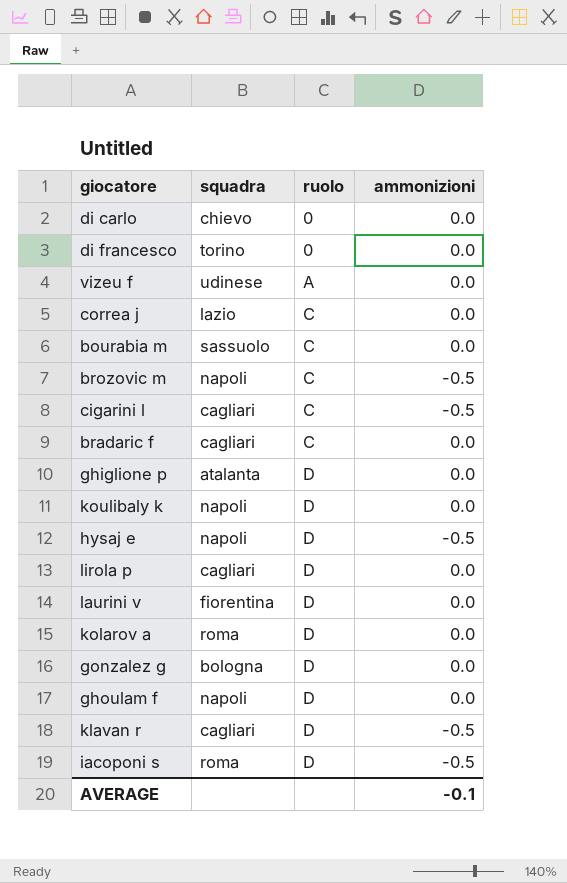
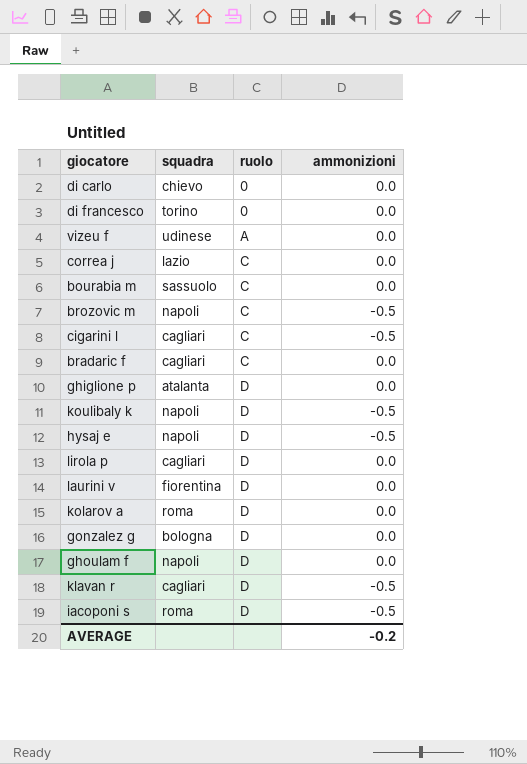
koulibaly k | ammonizioni: 0.0 -> -0.5
AVERAGE | ammonizioni: -0.1 -> -0.2

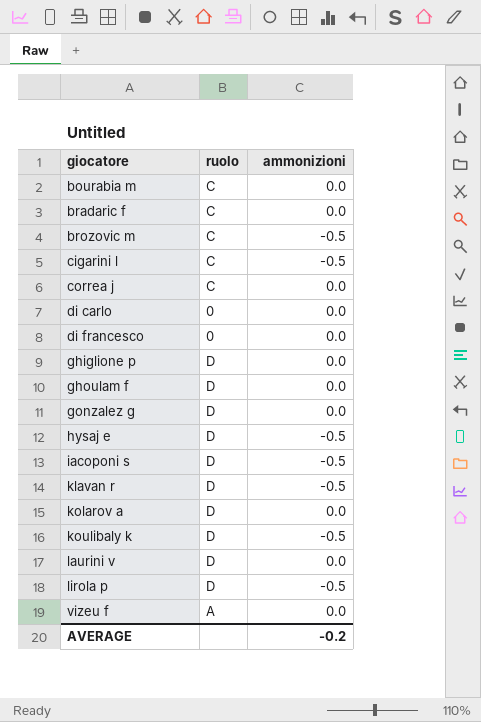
row order: ruolo ascending -> giocatore ascending
column squadra | position: 2 -> none
lirola p | ammonizioni: 0.0 -> -0.5

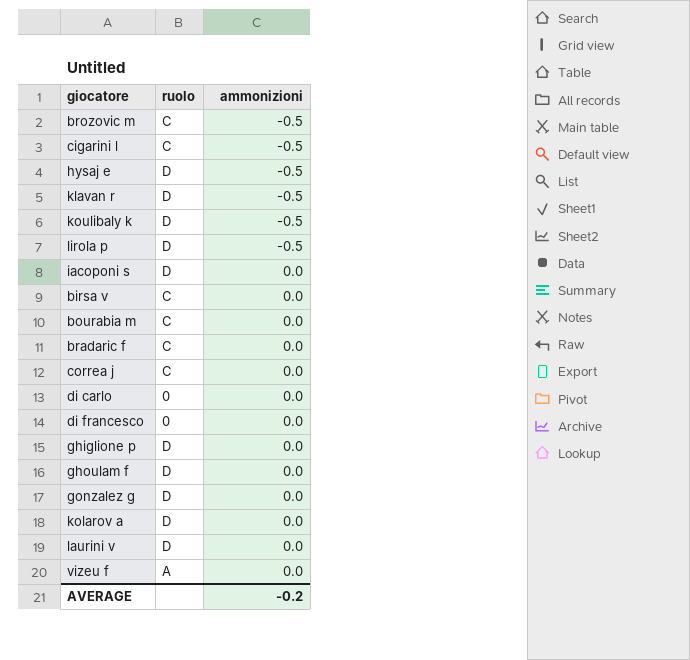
row order: giocatore ascending -> ammonizioni ascending
iacoponi s | ammonizioni: -0.5 -> 0.0
row birsa v: none -> C | 0.0

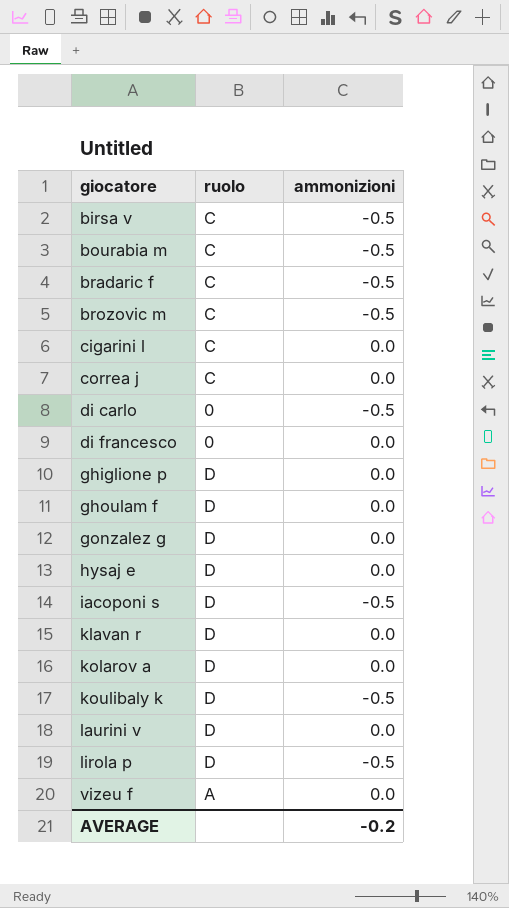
row order: ammonizioni ascending -> giocatore ascending
birsa v | ammonizioni: 0.0 -> -0.5
bourabia m | ammonizioni: 0.0 -> -0.5
bradaric f | ammonizioni: 0.0 -> -0.5
cigarini l | ammonizioni: -0.5 -> 0.0
di carlo | ammonizioni: 0.0 -> -0.5
hysaj e | ammonizioni: -0.5 -> 0.0
iacoponi s | ammonizioni: 0.0 -> -0.5
klavan r | ammonizioni: -0.5 -> 0.0

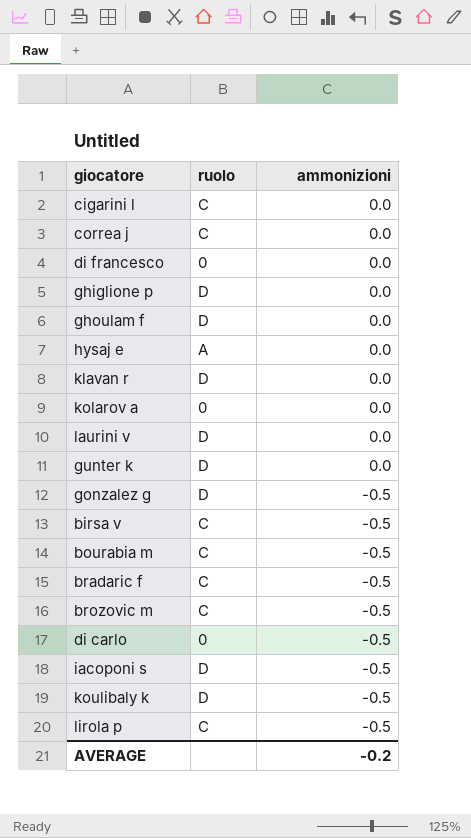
row order: giocatore ascending -> ammonizioni descending
row vizeu f: A | 0.0 -> none
hysaj e | ruolo: D -> A
kolarov a | ruolo: D -> 0
row gunter k: none -> D | 0.0
gonzalez g | ammonizioni: 0.0 -> -0.5
lirola p | ruolo: D -> C

